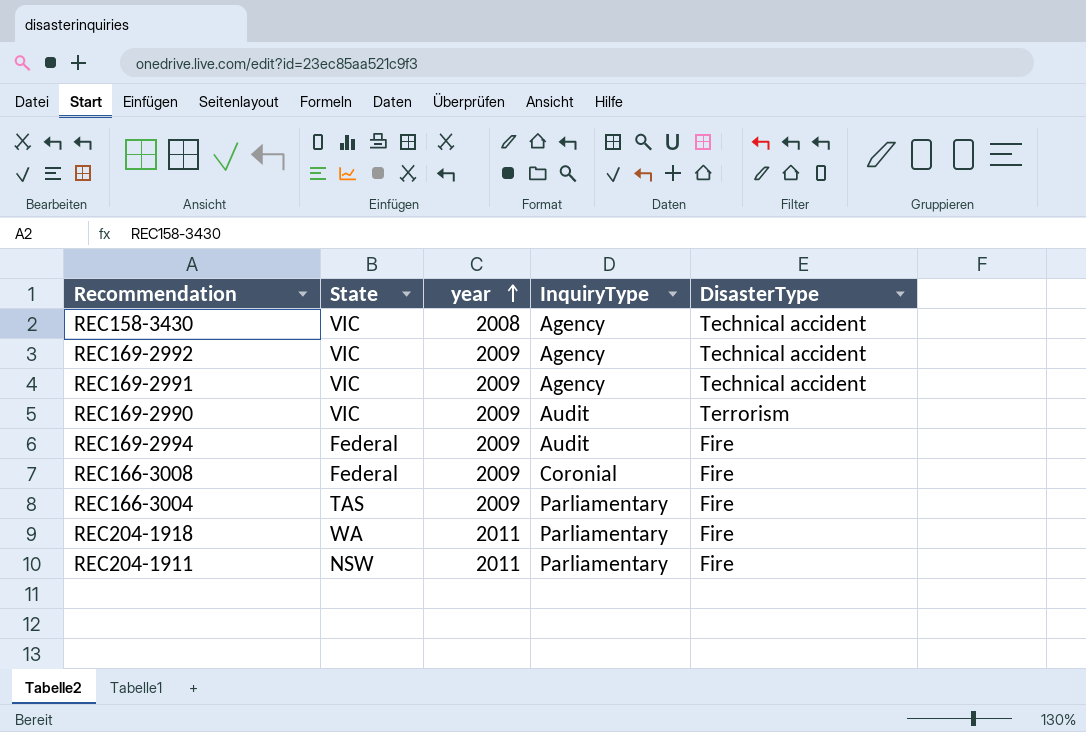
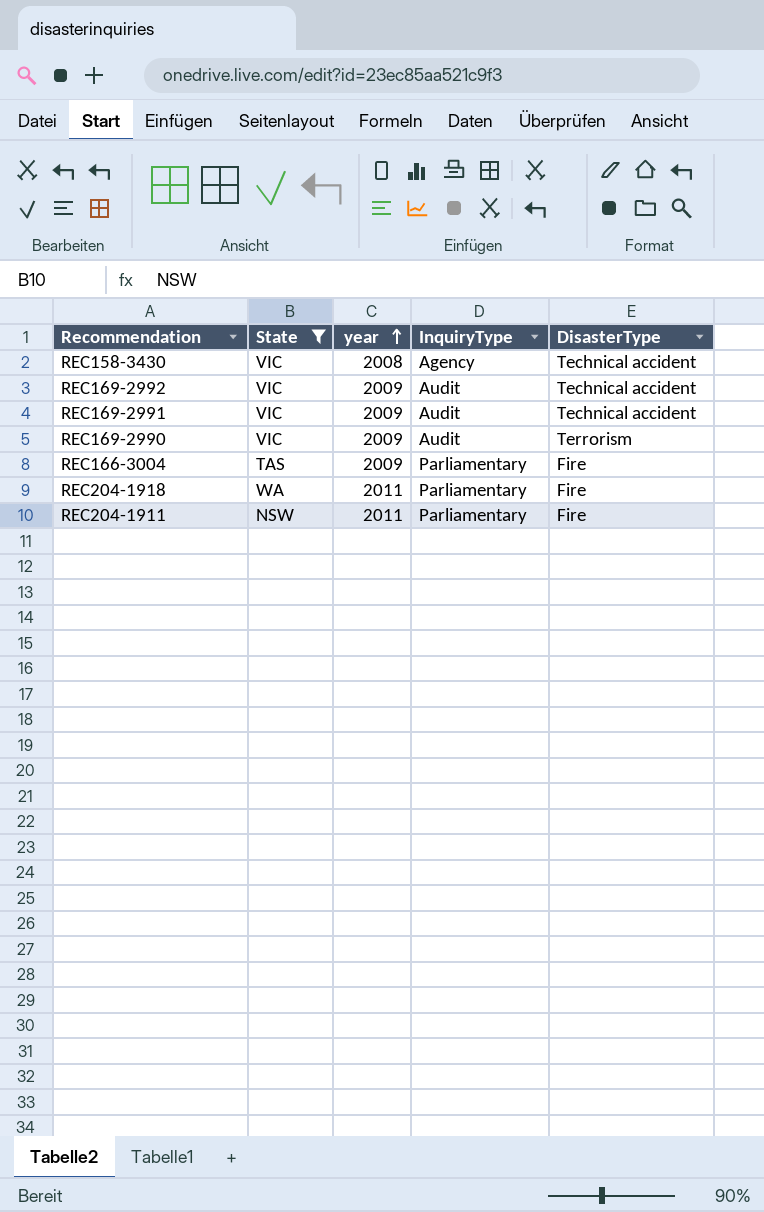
filter: none -> State != Federal
REC169-2992 | InquiryType: Agency -> Audit
REC169-2991 | InquiryType: Agency -> Audit

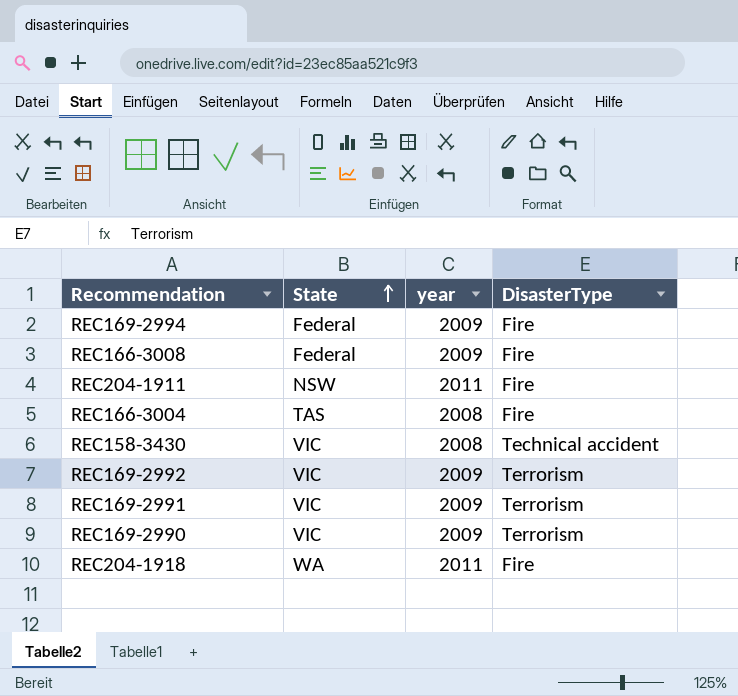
filter: State != Federal -> none
row order: year ascending -> State ascending
column InquiryType | position: 4 -> none
REC166-3004 | year: 2009 -> 2008
REC169-2992 | DisasterType: Technical accident -> Terrorism
REC169-2991 | DisasterType: Technical accident -> Terrorism

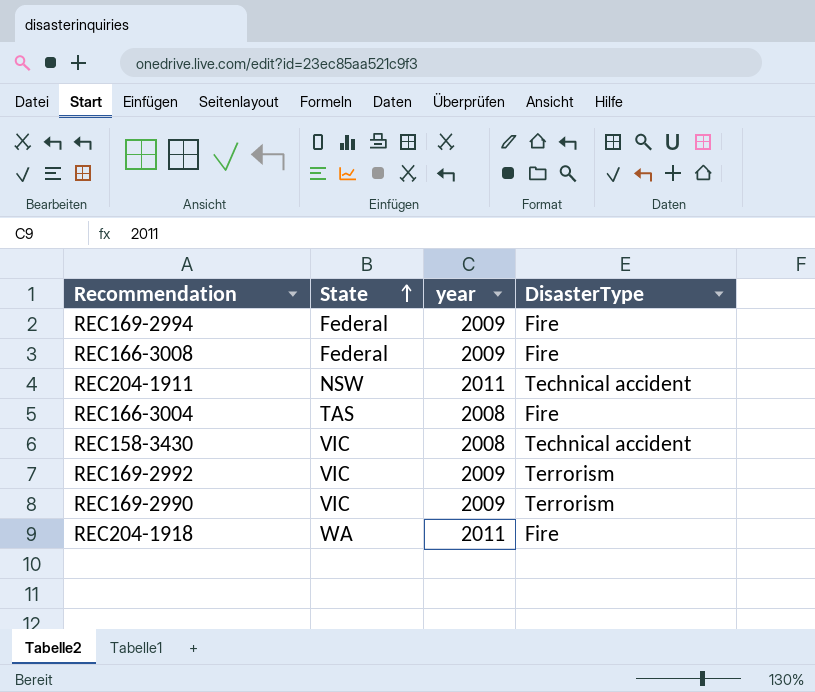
row REC169-2991: VIC | 2009 | Terrorism -> none
REC204-1911 | DisasterType: Fire -> Technical accident

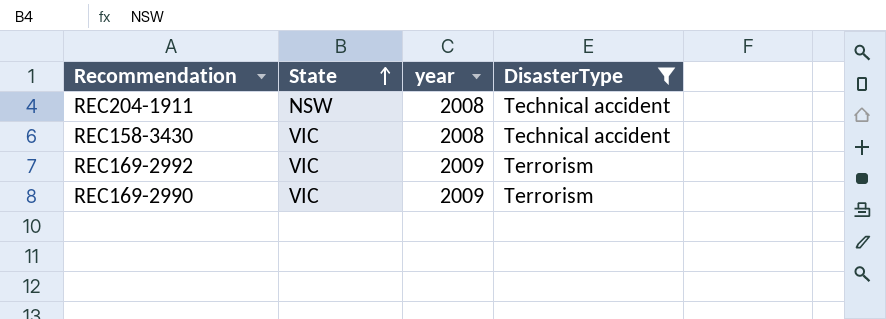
filter: none -> DisasterType != Fire
REC204-1911 | year: 2011 -> 2008

